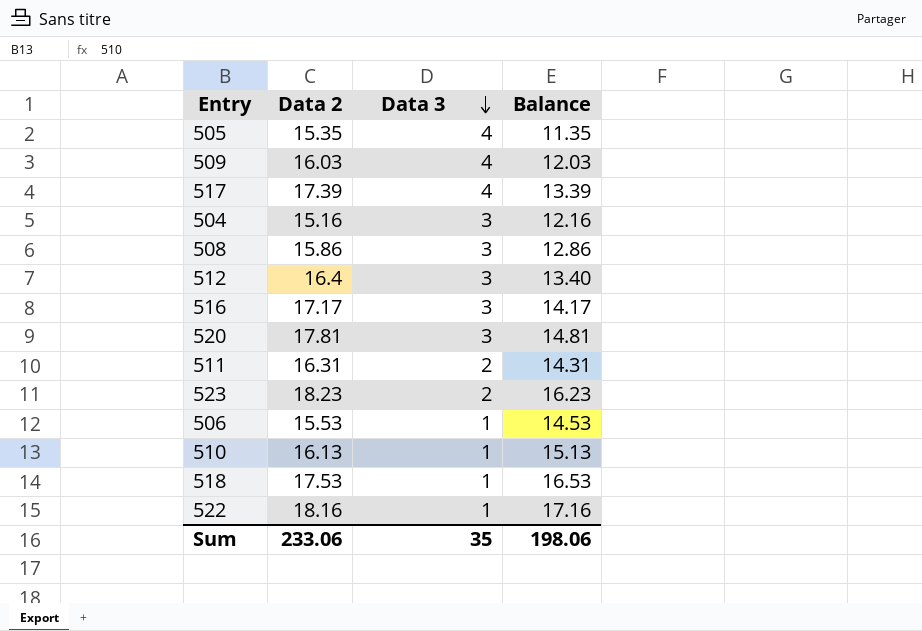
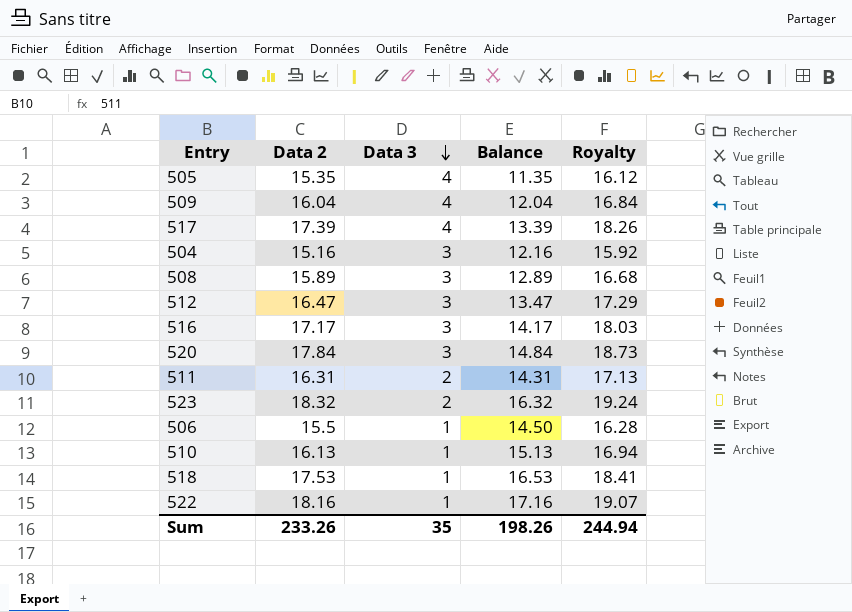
column Royalty | formula: none -> [Data 2] * 1.05
509 | Data 2: 16.03 -> 16.04
509 | Balance: 12.03 -> 12.04
508 | Data 2: 15.86 -> 15.89
508 | Balance: 12.86 -> 12.89
512 | Data 2: 16.4 -> 16.47
512 | Balance: 13.40 -> 13.47
520 | Data 2: 17.81 -> 17.84
520 | Balance: 14.81 -> 14.84
523 | Data 2: 18.23 -> 18.32
523 | Balance: 16.23 -> 16.32
506 | Data 2: 15.53 -> 15.5
506 | Balance: 14.53 -> 14.50
Sum | Data 2: 233.06 -> 233.26
Sum | Balance: 198.06 -> 198.26

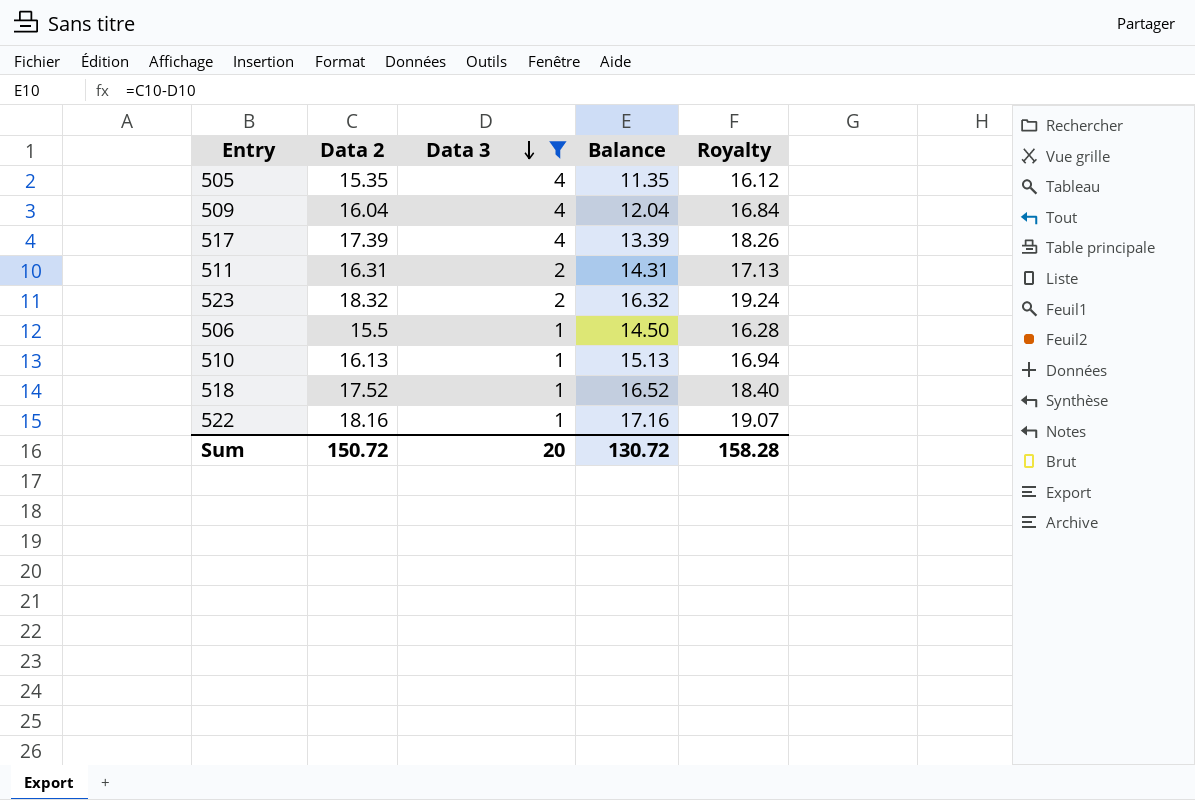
filter: none -> Data 3 != 3
518 | Data 2: 17.53 -> 17.52
518 | Balance: 16.53 -> 16.52
518 | Royalty: 18.41 -> 18.40
Sum | Data 2: 233.26 -> 150.72
Sum | Data 3: 35 -> 20
Sum | Balance: 198.26 -> 130.72
Sum | Royalty: 244.94 -> 158.28

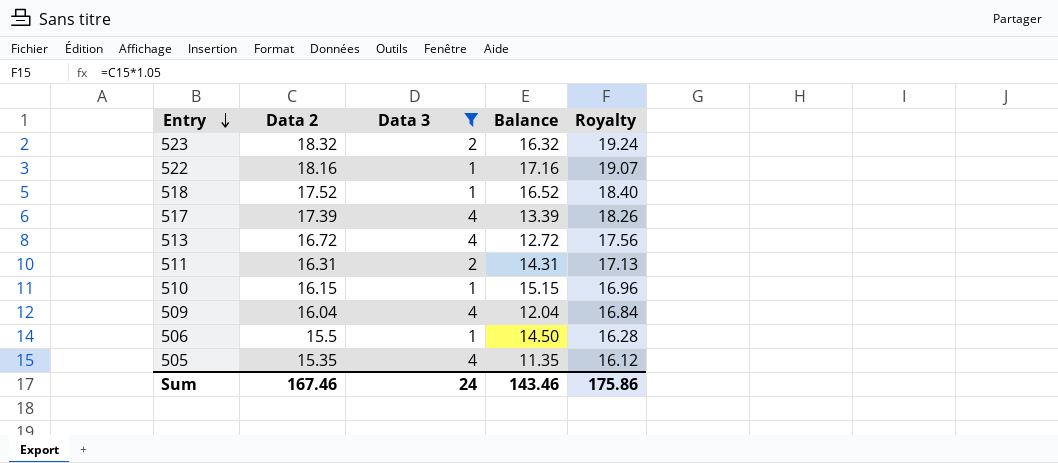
row order: Data 3 descending -> Entry descending
row 513: none -> 16.72 | 4 | 12.72 | 17.56
510 | Data 2: 16.13 -> 16.15
510 | Balance: 15.13 -> 15.15
510 | Royalty: 16.94 -> 16.96
Sum | Data 2: 150.72 -> 167.46
Sum | Data 3: 20 -> 24
Sum | Balance: 130.72 -> 143.46
Sum | Royalty: 158.28 -> 175.86

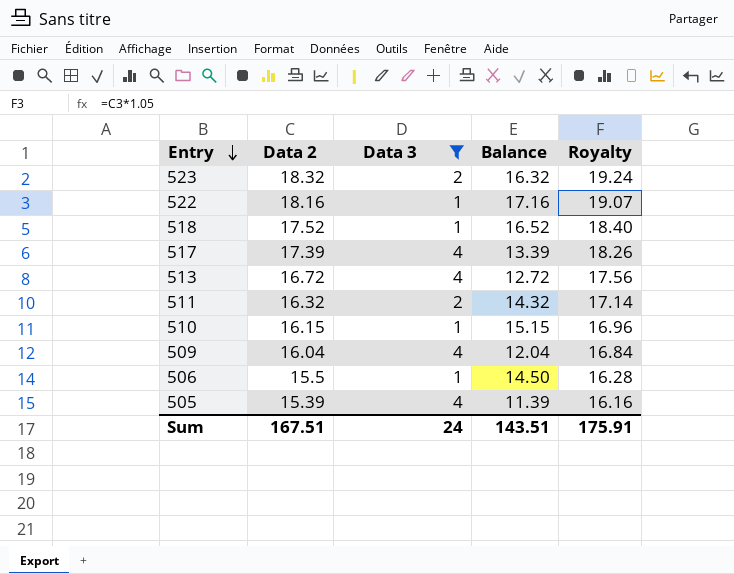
511 | Data 2: 16.31 -> 16.32
511 | Balance: 14.31 -> 14.32
511 | Royalty: 17.13 -> 17.14
505 | Data 2: 15.35 -> 15.39
505 | Balance: 11.35 -> 11.39
505 | Royalty: 16.12 -> 16.16
Sum | Data 2: 167.46 -> 167.51
Sum | Balance: 143.46 -> 143.51
Sum | Royalty: 175.86 -> 175.91

